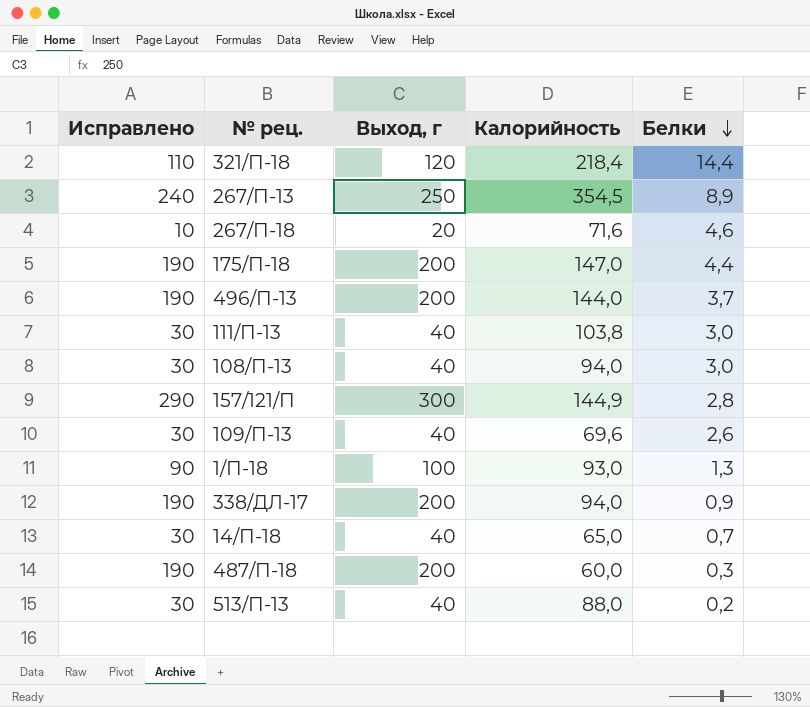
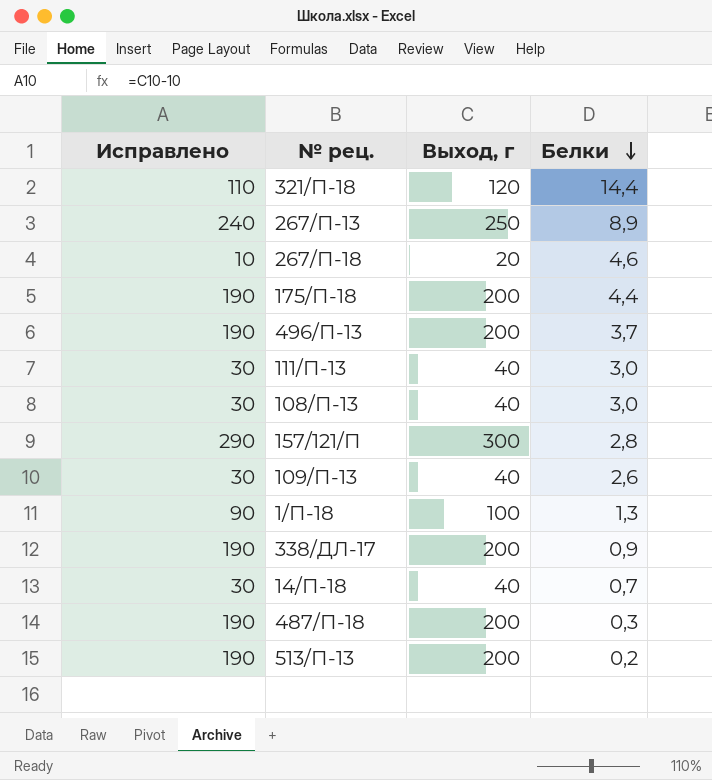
column Калорийность | position: 4 -> none
513/П-13 | Исправлено: 30 -> 190
513/П-13 | Выход, г: 40 -> 200

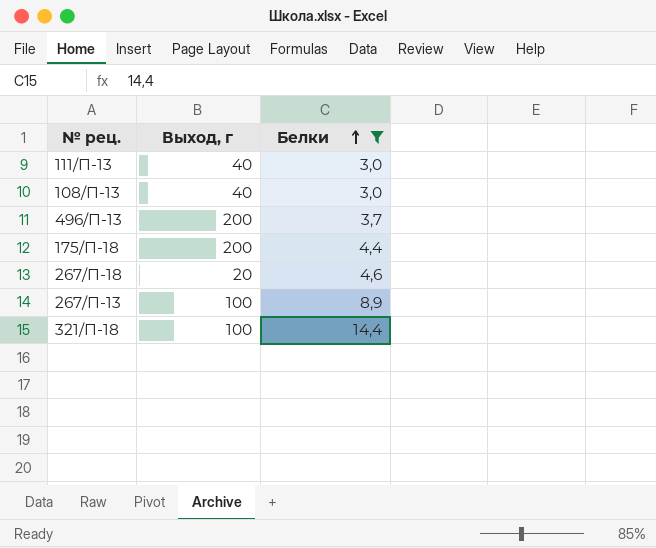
filter: none -> Белки >= 3,0
row order: Белки descending -> Белки ascending
column Исправлено | formula: [Выход, г] - 10 -> none
267/П-13 | Выход, г: 250 -> 100
321/П-18 | Выход, г: 120 -> 100

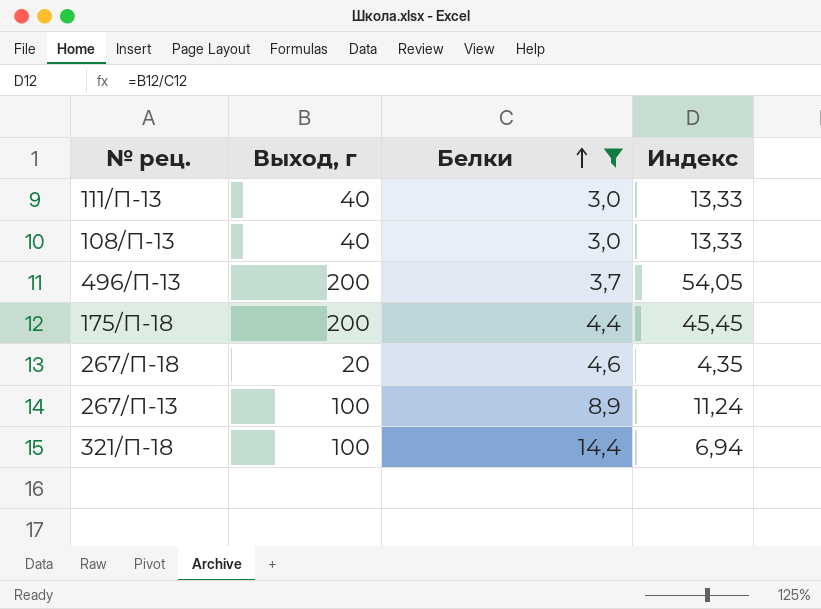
column Индекс | formula: none -> [Выход, г] / [Белки]

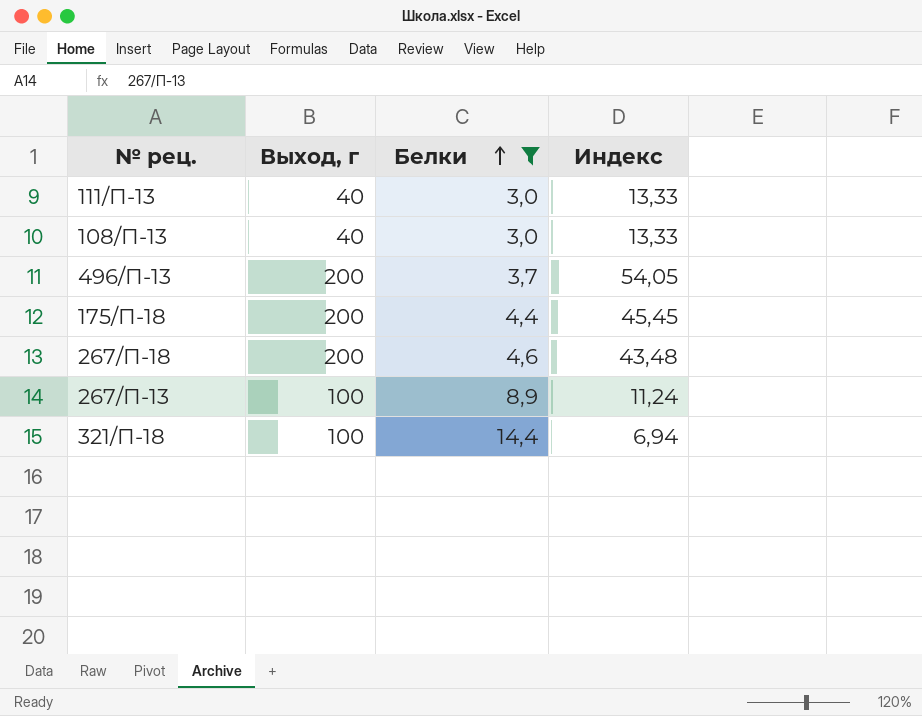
267/П-18 | Выход, г: 20 -> 200
267/П-18 | Индекс: 4,35 -> 43,48

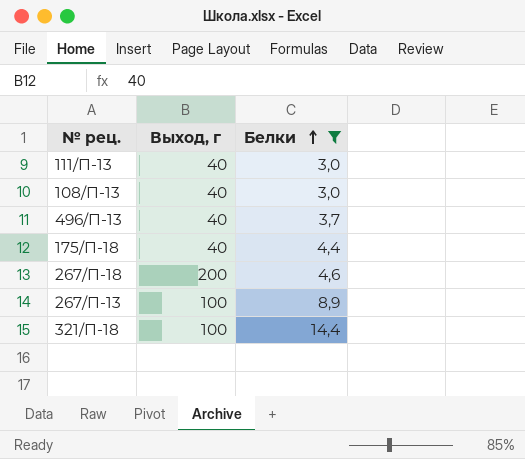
column Индекс | formula: [Выход, г] / [Белки] -> none
496/П-13 | Выход, г: 200 -> 40
175/П-18 | Выход, г: 200 -> 40

